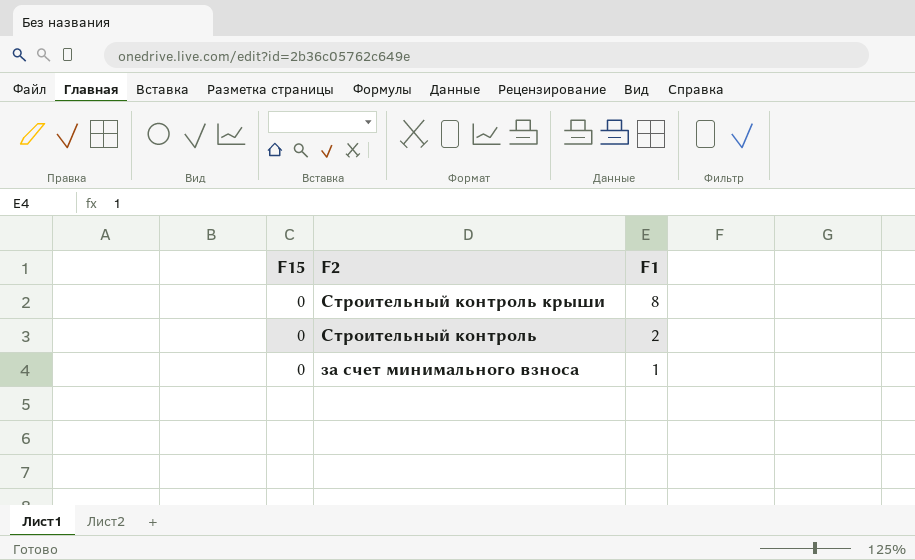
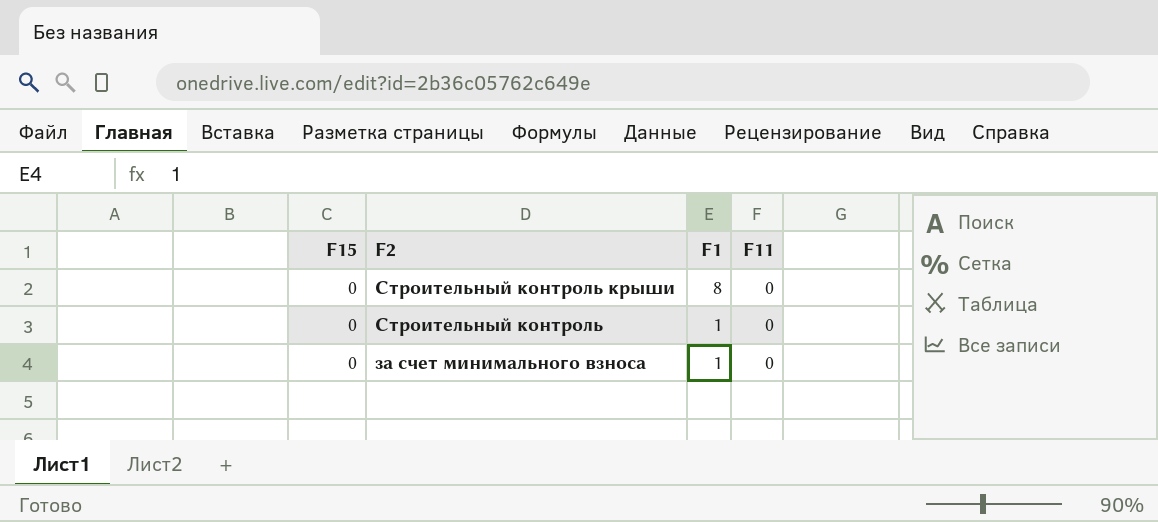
column F11 | position: none -> 4
Строительный контроль | F1: 2 -> 1

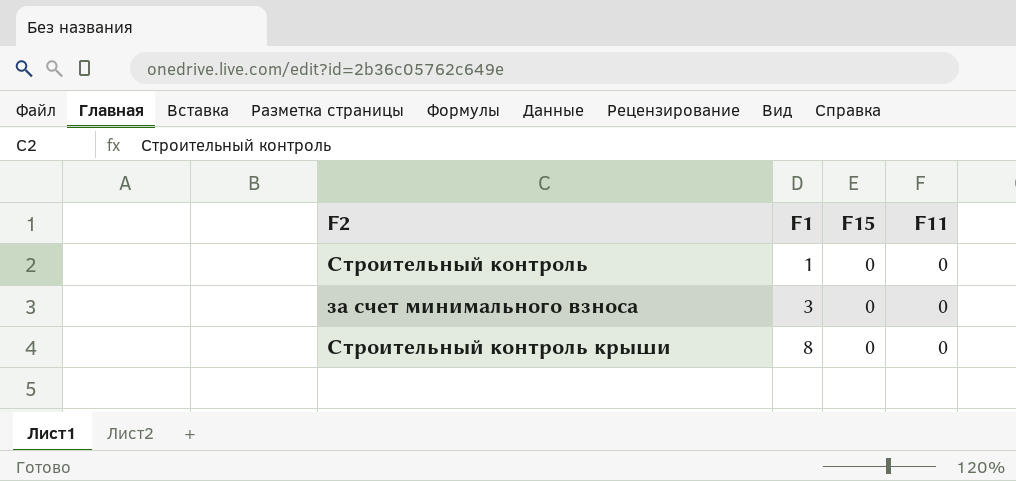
row order: F2 descending -> F1 ascending
column F15 | position: 1 -> 3
за счет минимального взноса | F1: 1 -> 3

